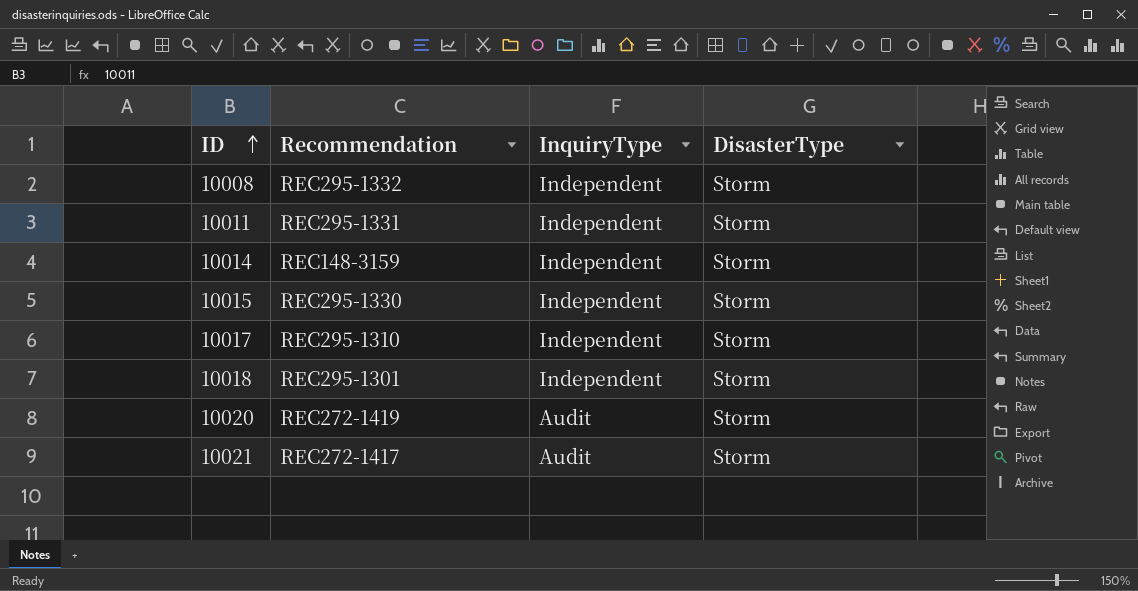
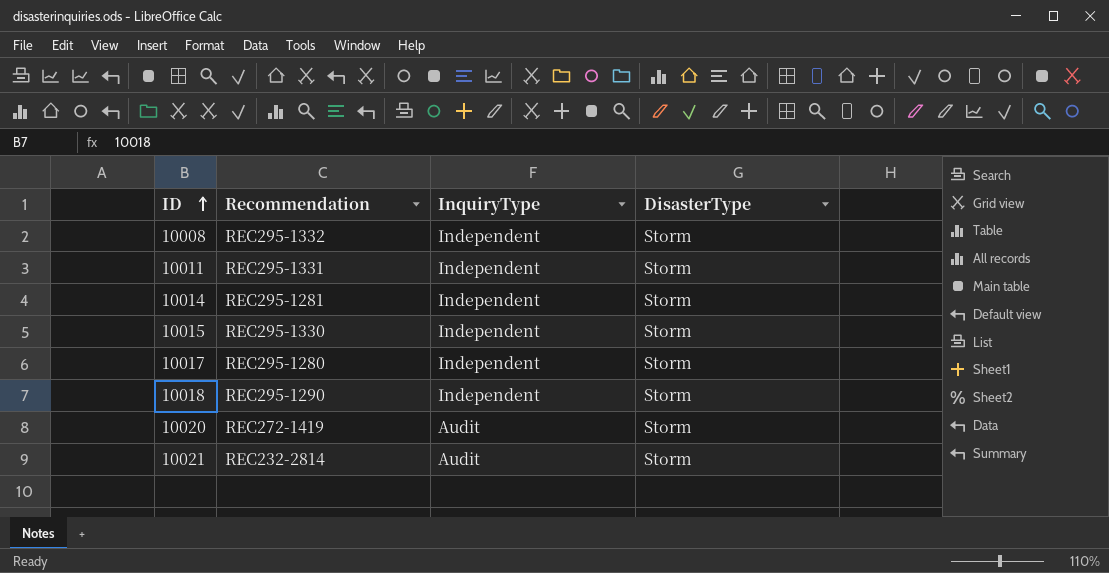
10014 | Recommendation: REC148-3159 -> REC295-1281
10017 | Recommendation: REC295-1310 -> REC295-1280
10018 | Recommendation: REC295-1301 -> REC295-1290
10021 | Recommendation: REC272-1417 -> REC232-2814

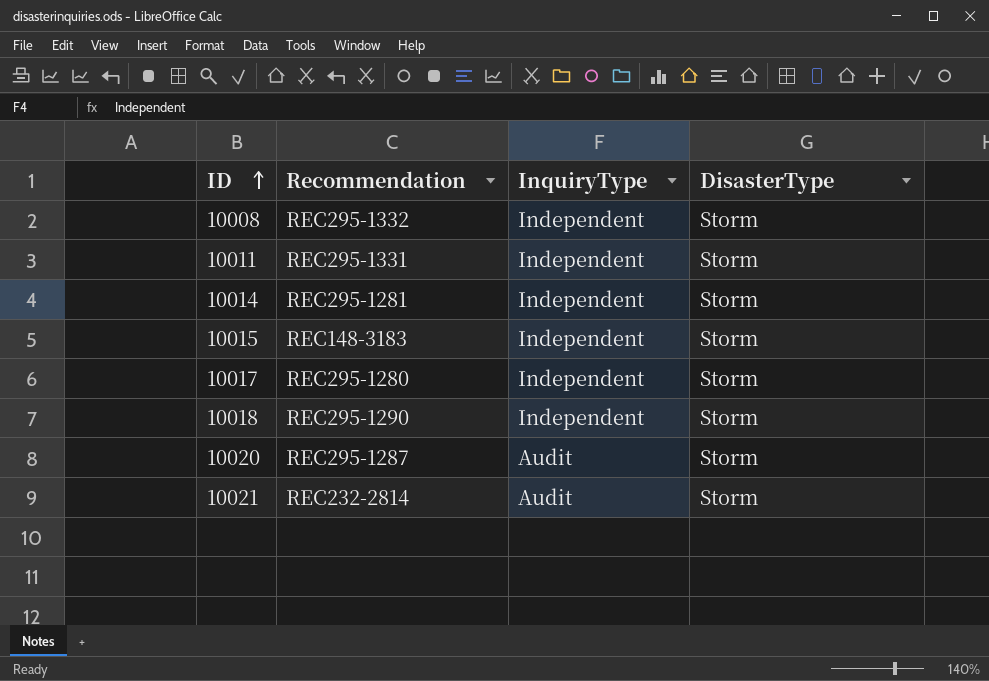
10015 | Recommendation: REC295-1330 -> REC148-3183
10020 | Recommendation: REC272-1419 -> REC295-1287

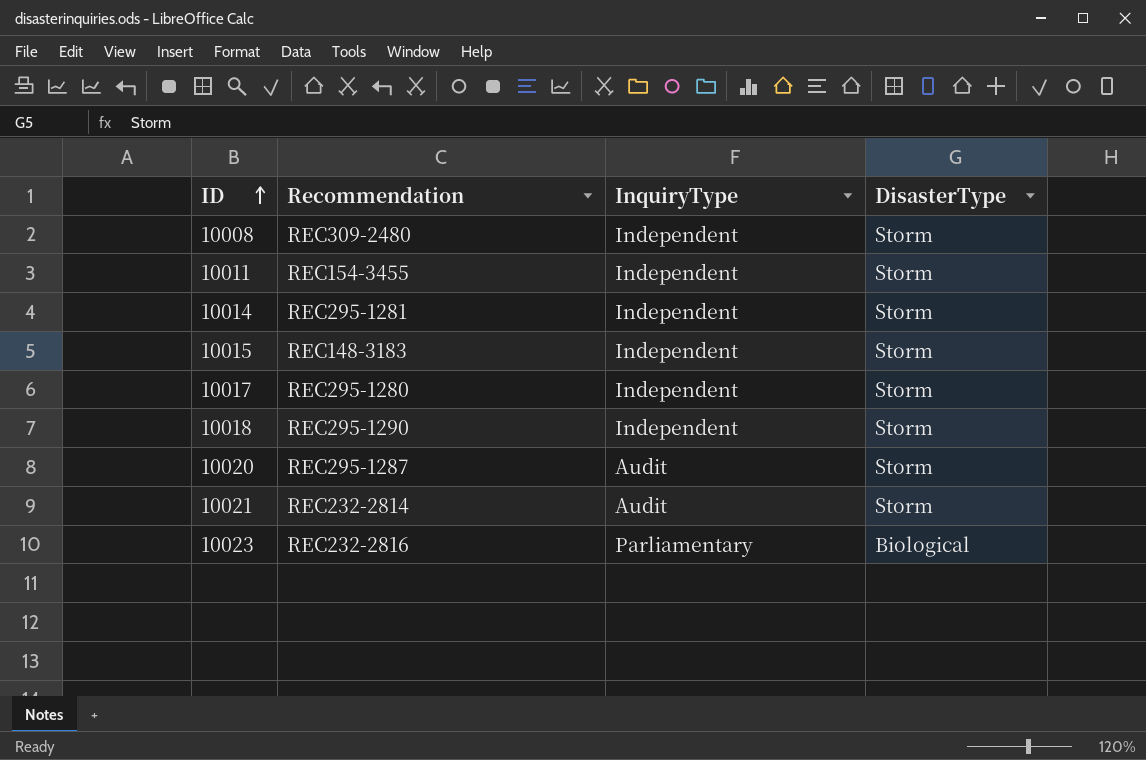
10008 | Recommendation: REC295-1332 -> REC309-2480
10011 | Recommendation: REC295-1331 -> REC154-3455
row 10023: none -> REC232-2816 | Parliamentary | Biological

